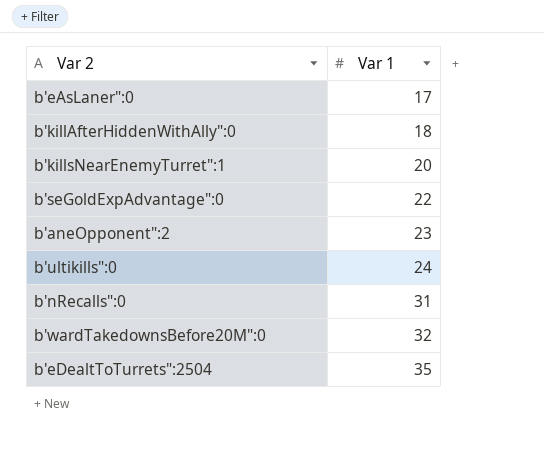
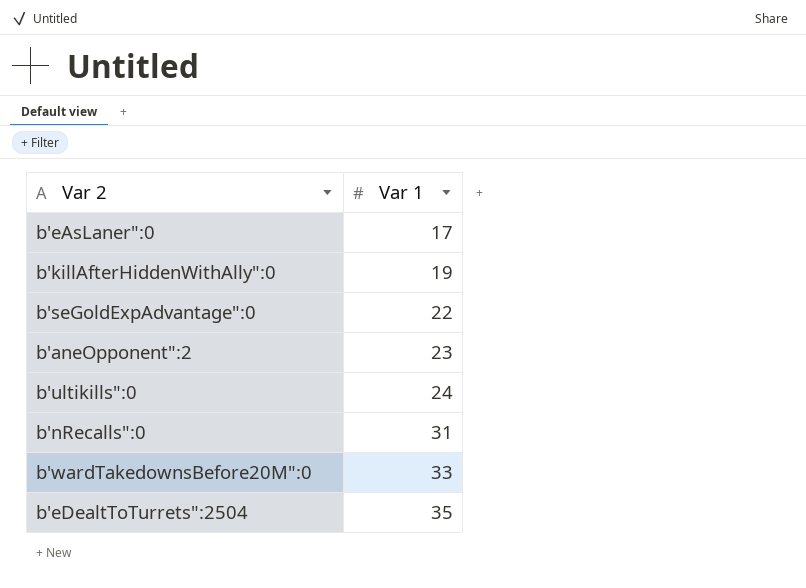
row b'killsNearEnemyTurret":1: 20 -> none
b'killAfterHiddenWithAlly":0 | Var 1: 18 -> 19
b'wardTakedownsBefore20M":0 | Var 1: 32 -> 33

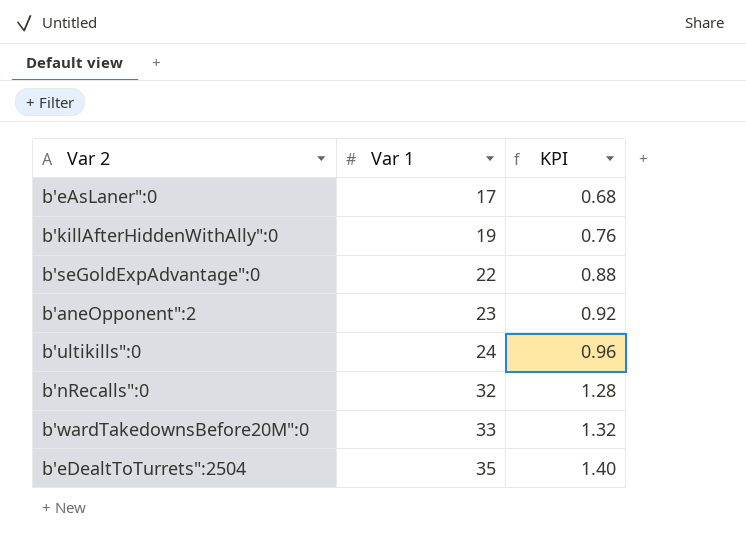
column KPI | formula: none -> [Var 1] * 0.04
b'nRecalls":0 | Var 1: 31 -> 32

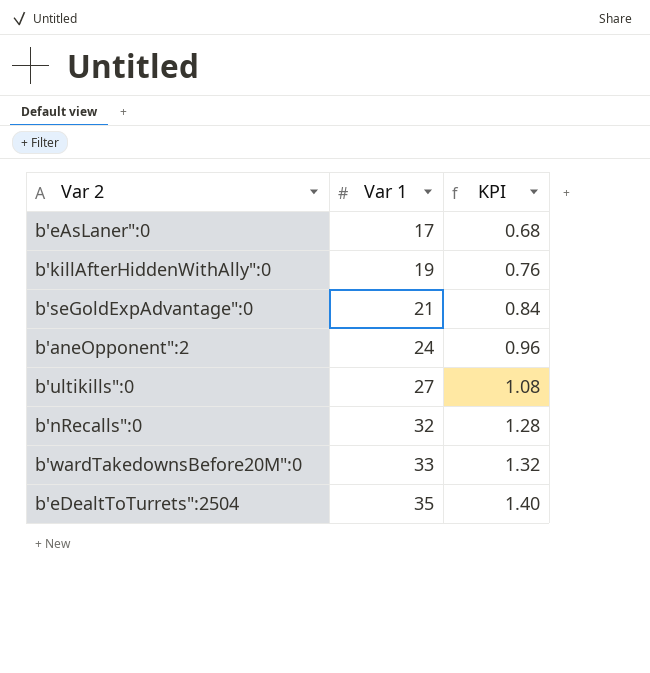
b'seGoldExpAdvantage":0 | Var 1: 22 -> 21
b'seGoldExpAdvantage":0 | KPI: 0.88 -> 0.84
b'aneOpponent":2 | Var 1: 23 -> 24
b'aneOpponent":2 | KPI: 0.92 -> 0.96
b'ultikills":0 | Var 1: 24 -> 27
b'ultikills":0 | KPI: 0.96 -> 1.08

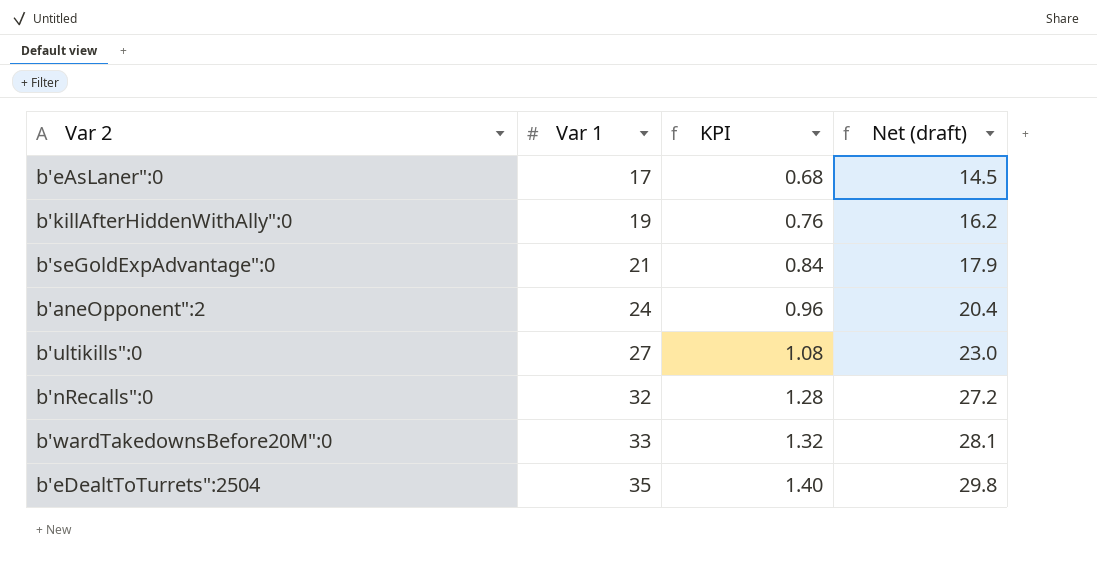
column Net (draft) | formula: none -> [Var 1] * 0.85

